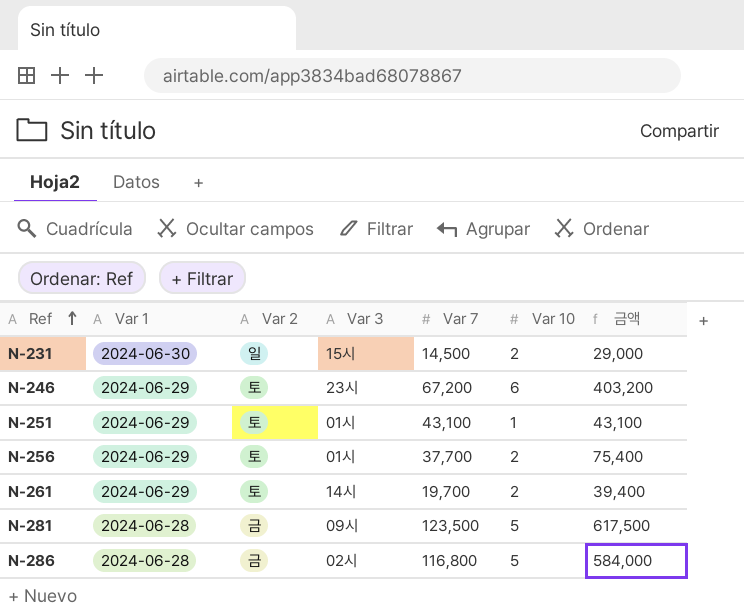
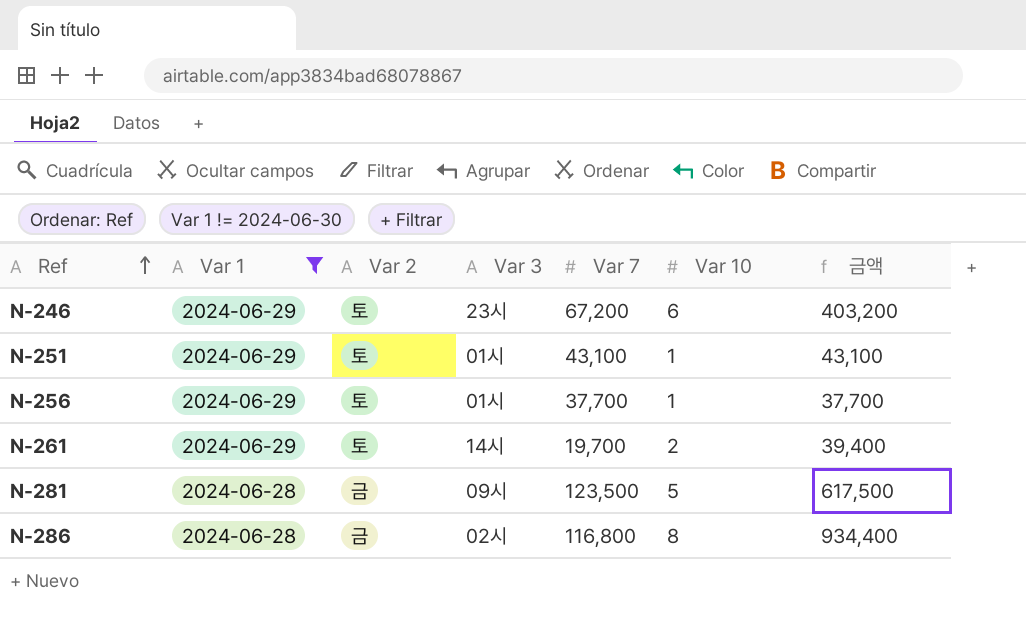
filter: none -> Var 1 != 2024-06-30
N-256 | Var 10: 2 -> 1
N-256 | 금액: 75,400 -> 37,700
N-286 | Var 10: 5 -> 8
N-286 | 금액: 584,000 -> 934,400

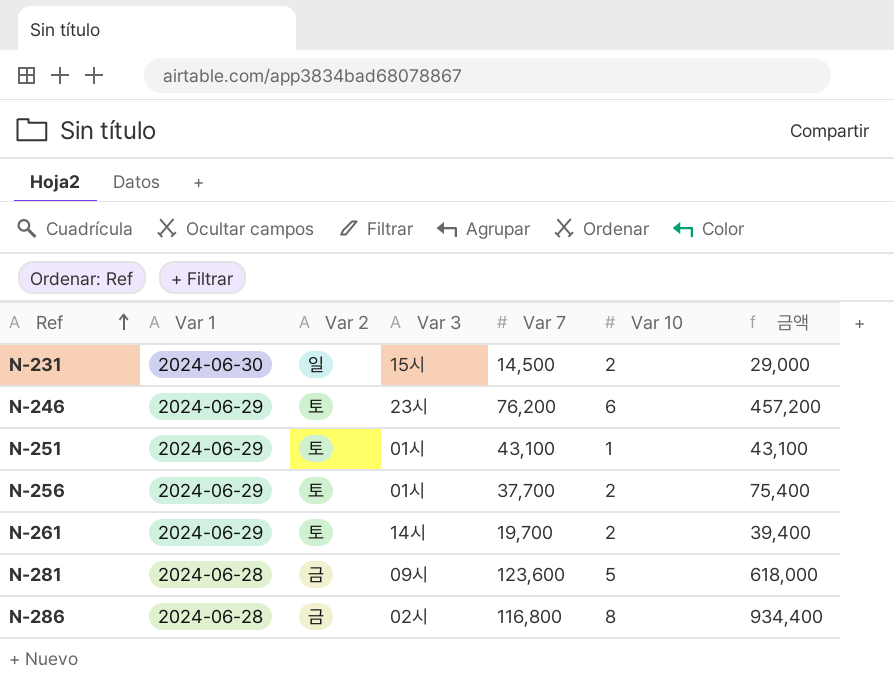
filter: Var 1 != 2024-06-30 -> none
N-246 | Var 7: 67,200 -> 76,200
N-246 | 금액: 403,200 -> 457,200
N-256 | Var 10: 1 -> 2
N-256 | 금액: 37,700 -> 75,400
N-281 | Var 7: 123,500 -> 123,600
N-281 | 금액: 617,500 -> 618,000

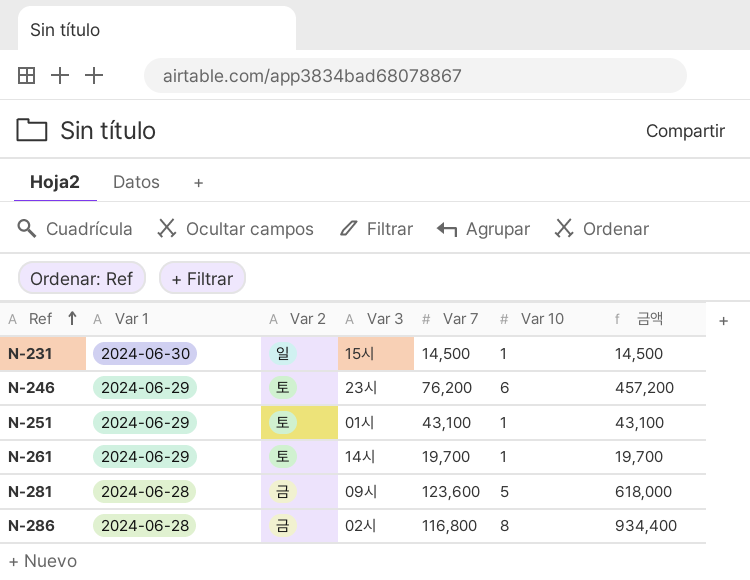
row N-256: 2024-06-29 | 토 | 01시 | 37,700 | 2 | 75,400 -> none
N-231 | Var 10: 2 -> 1
N-231 | 금액: 29,000 -> 14,500
N-261 | Var 10: 2 -> 1
N-261 | 금액: 39,400 -> 19,700

